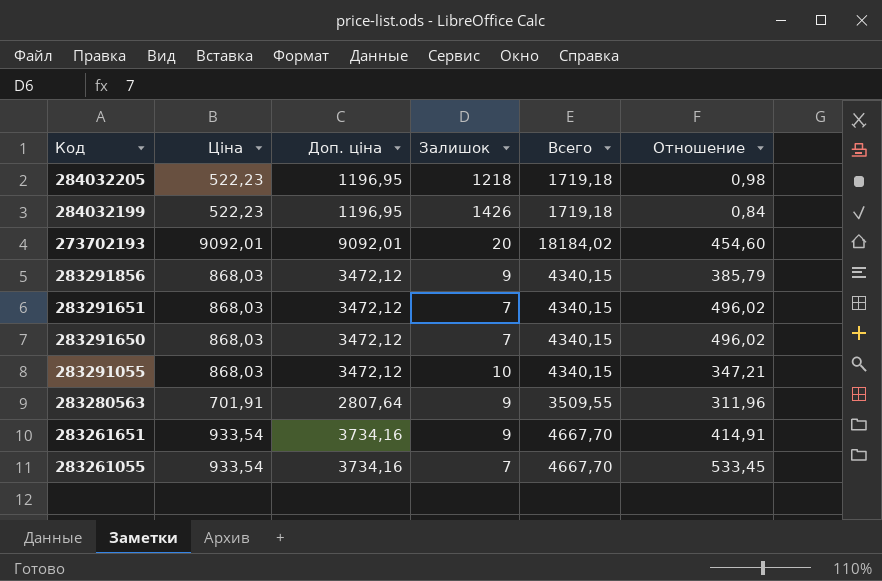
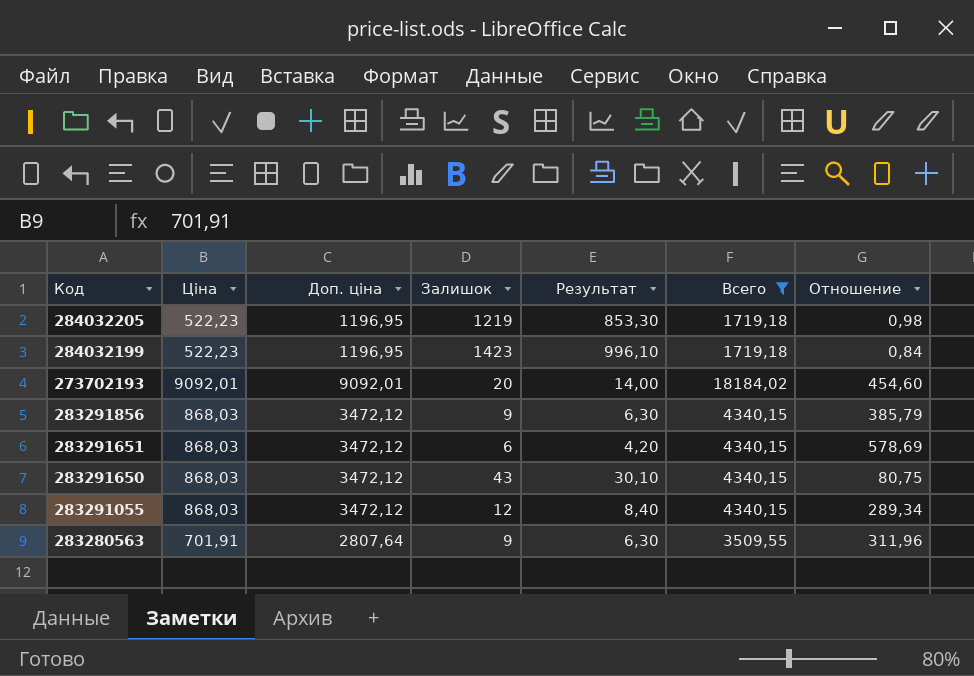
filter: none -> Всего != 4667,70
column Результат | formula: none -> [Залишок] * 0,7
284032205 | Залишок: 1218 -> 1219
284032199 | Залишок: 1426 -> 1423
283291651 | Залишок: 7 -> 6
283291651 | Отношение: 496,02 -> 578,69
283291650 | Залишок: 7 -> 43
283291650 | Отношение: 496,02 -> 80,75
283291055 | Залишок: 10 -> 12
283291055 | Отношение: 347,21 -> 289,34

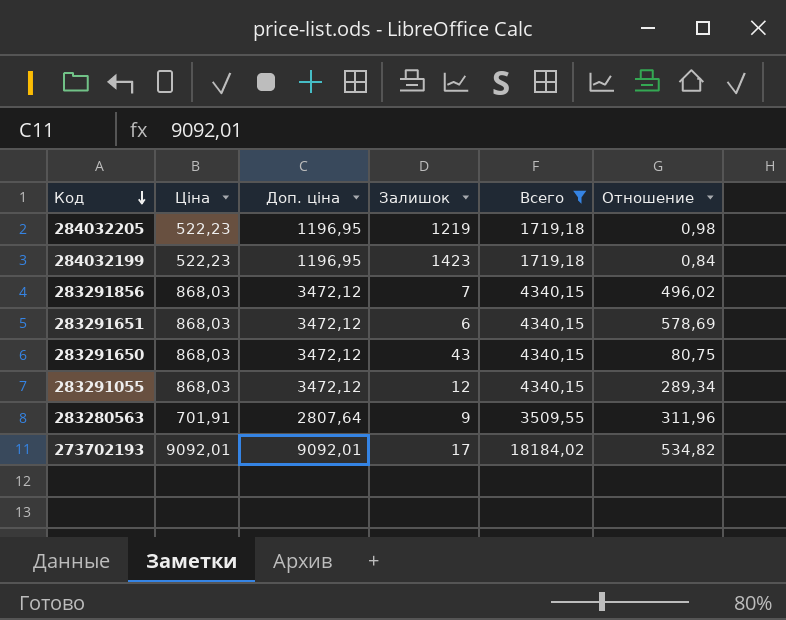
row order: none -> Код descending
column Результат | formula: [Залишок] * 0,7 -> none
283291856 | Залишок: 9 -> 7
283291856 | Отношение: 385,79 -> 496,02
273702193 | Залишок: 20 -> 17
273702193 | Отношение: 454,60 -> 534,82

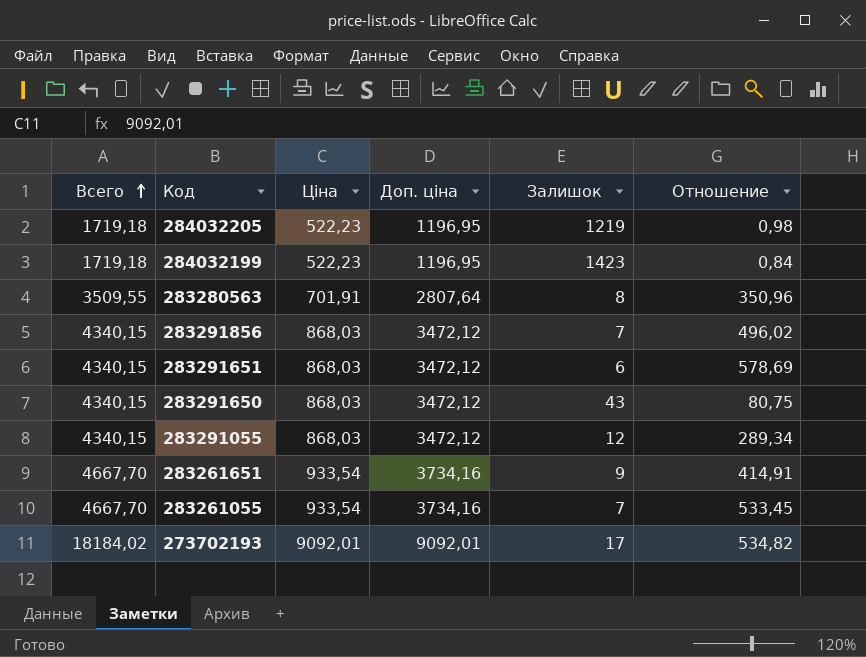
filter: Всего != 4667,70 -> none
row order: Код descending -> Всего ascending
column Всего | position: 5 -> 1
283280563 | Залишок: 9 -> 8
283280563 | Отношение: 311,96 -> 350,96

